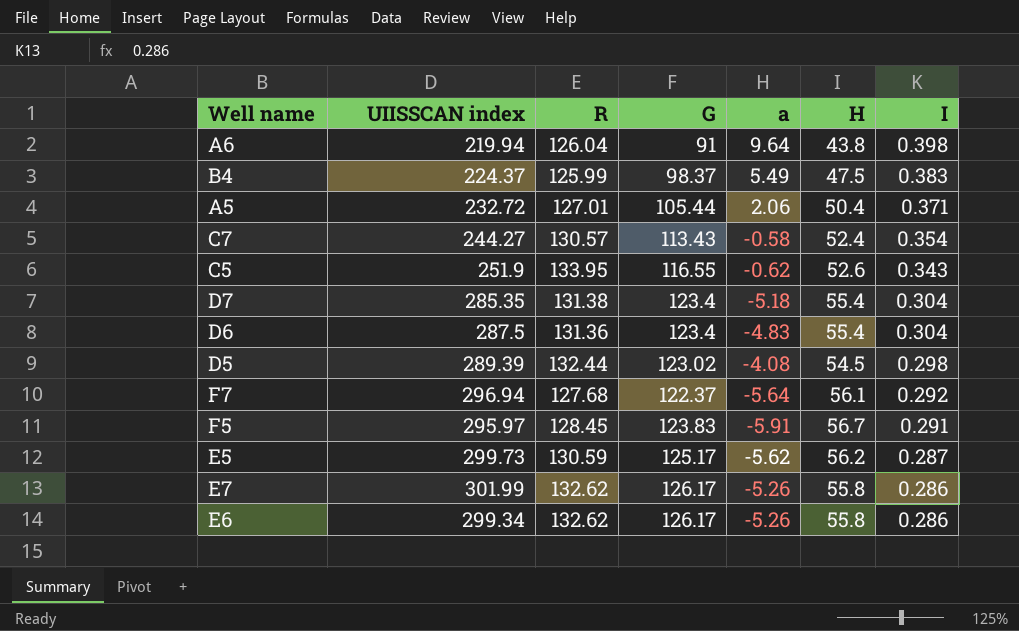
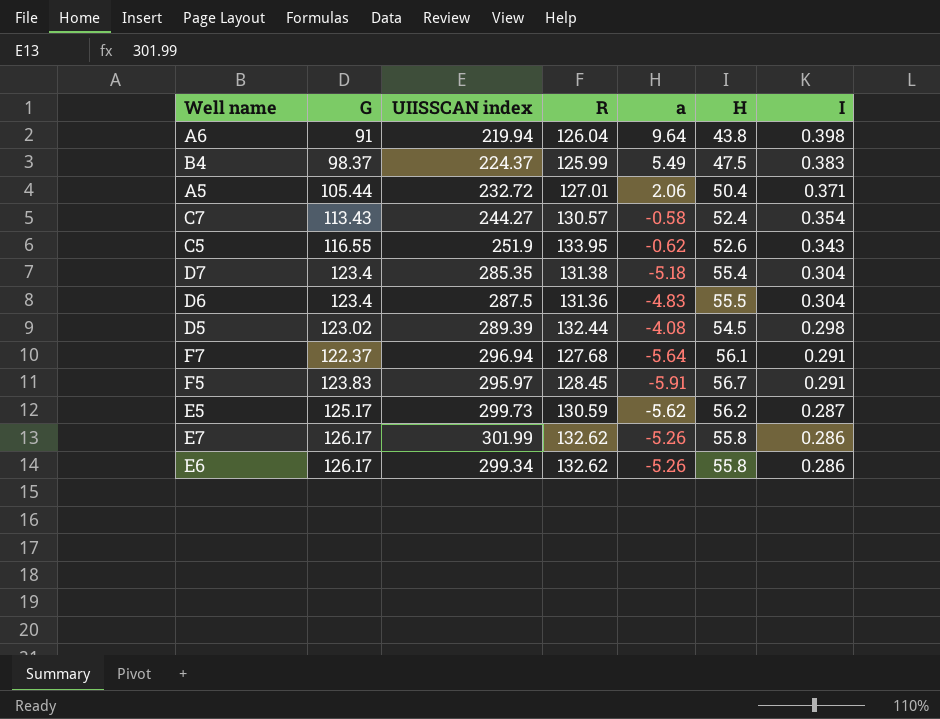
column G | position: 4 -> 2
D6 | H: 55.4 -> 55.5
F7 | I: 0.292 -> 0.291

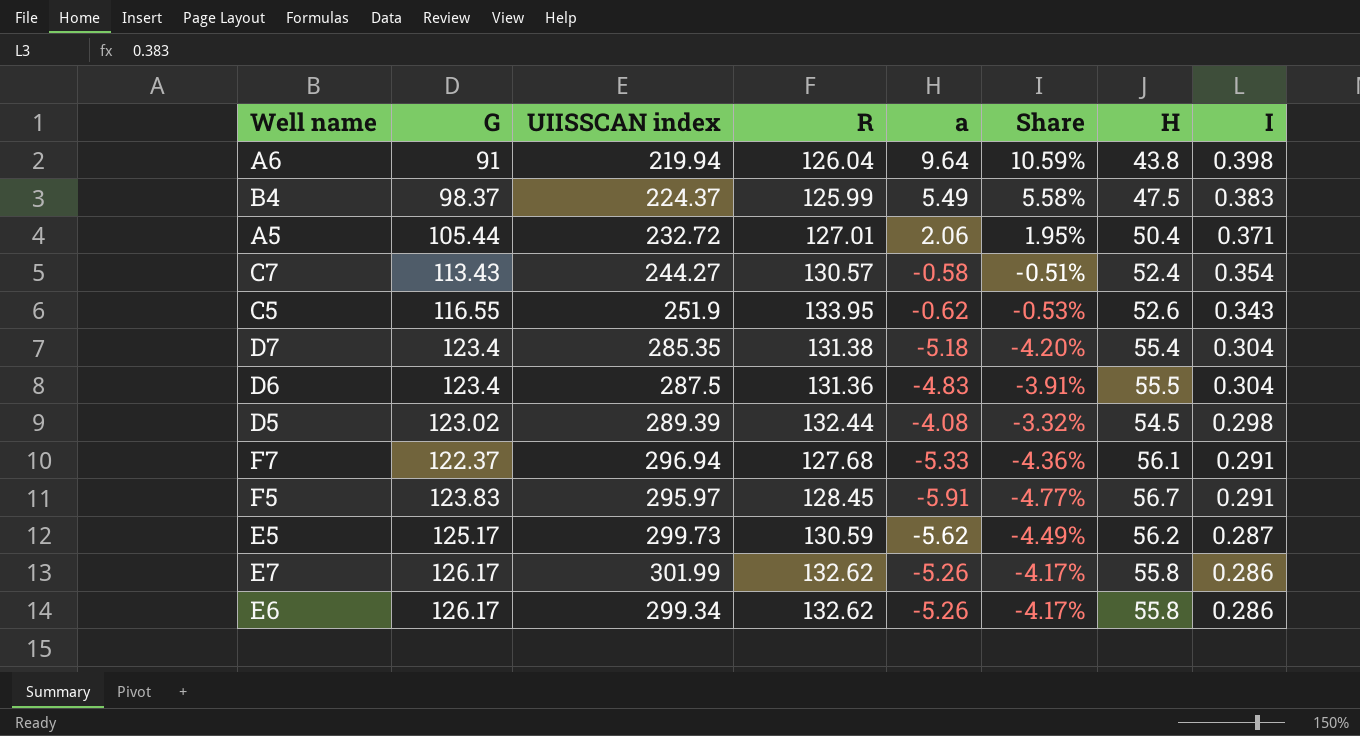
column Share | formula: none -> [a] / [G]
F7 | a: -5.64 -> -5.33

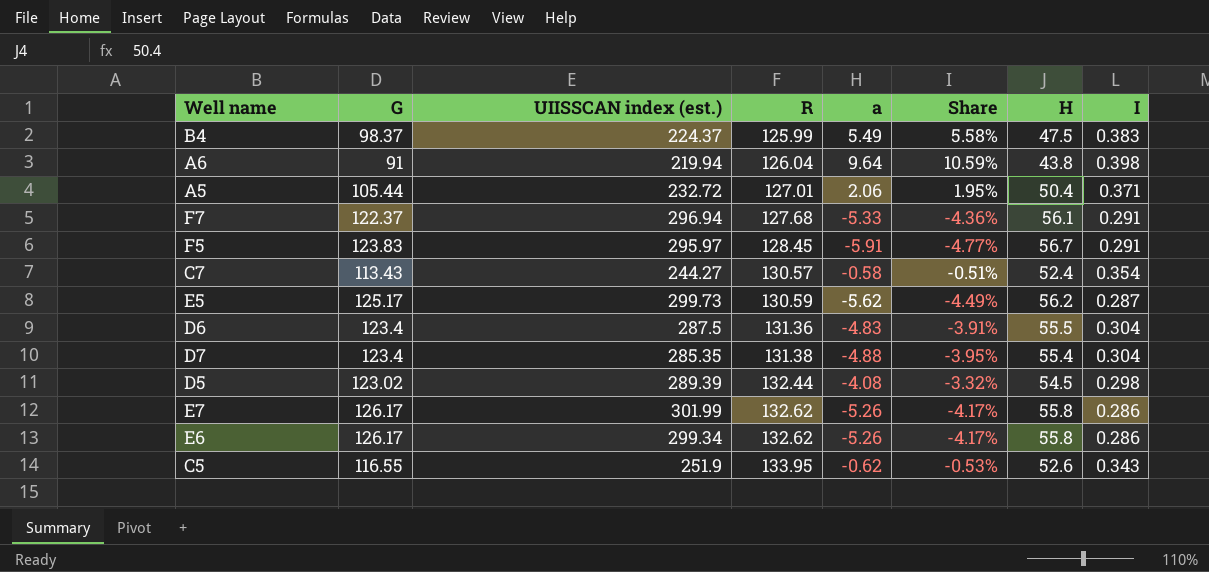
row order: I descending -> R ascending
column name: UIISSCAN index -> UIISSCAN index (est.)
D7 | a: -5.18 -> -4.88
D7 | Share: -4.20% -> -3.95%

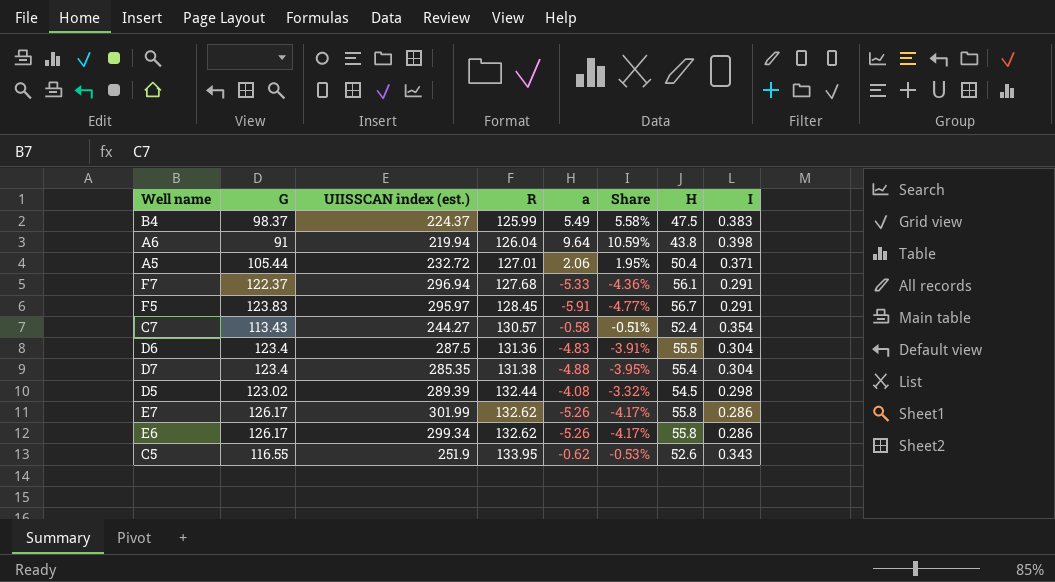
row E5: 125.17 | 299.73 | 130.59 | -5.62 | -4.49% | 56.2 | 0.287 -> none

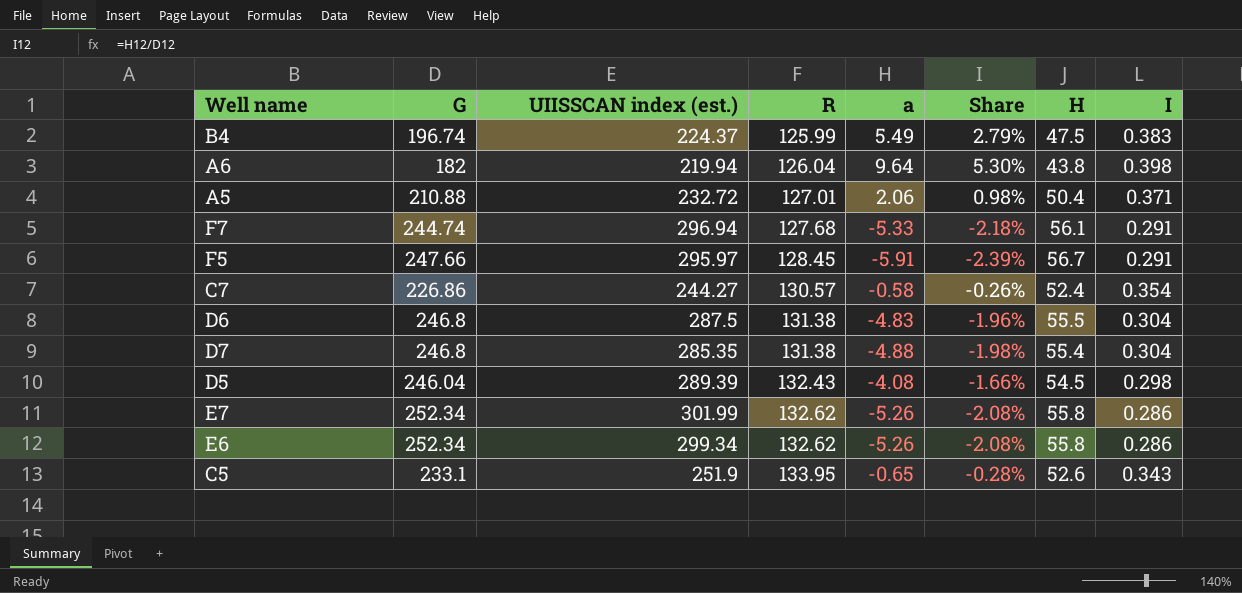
B4 | G: 98.37 -> 196.74
B4 | Share: 5.58% -> 2.79%
A6 | G: 91 -> 182
A6 | Share: 10.59% -> 5.30%
A5 | G: 105.44 -> 210.88
A5 | Share: 1.95% -> 0.98%
F7 | G: 122.37 -> 244.74
F7 | Share: -4.36% -> -2.18%
F5 | G: 123.83 -> 247.66
F5 | Share: -4.77% -> -2.39%
C7 | G: 113.43 -> 226.86
C7 | Share: -0.51% -> -0.26%
D6 | G: 123.4 -> 246.8
D6 | R: 131.36 -> 131.38
D6 | Share: -3.91% -> -1.96%
D7 | G: 123.4 -> 246.8
D7 | Share: -3.95% -> -1.98%
D5 | G: 123.02 -> 246.04
D5 | R: 132.44 -> 132.43
D5 | Share: -3.32% -> -1.66%
E7 | G: 126.17 -> 252.34
E7 | Share: -4.17% -> -2.08%
E6 | G: 126.17 -> 252.34
E6 | Share: -4.17% -> -2.08%
C5 | G: 116.55 -> 233.1
C5 | a: -0.62 -> -0.65
C5 | Share: -0.53% -> -0.28%

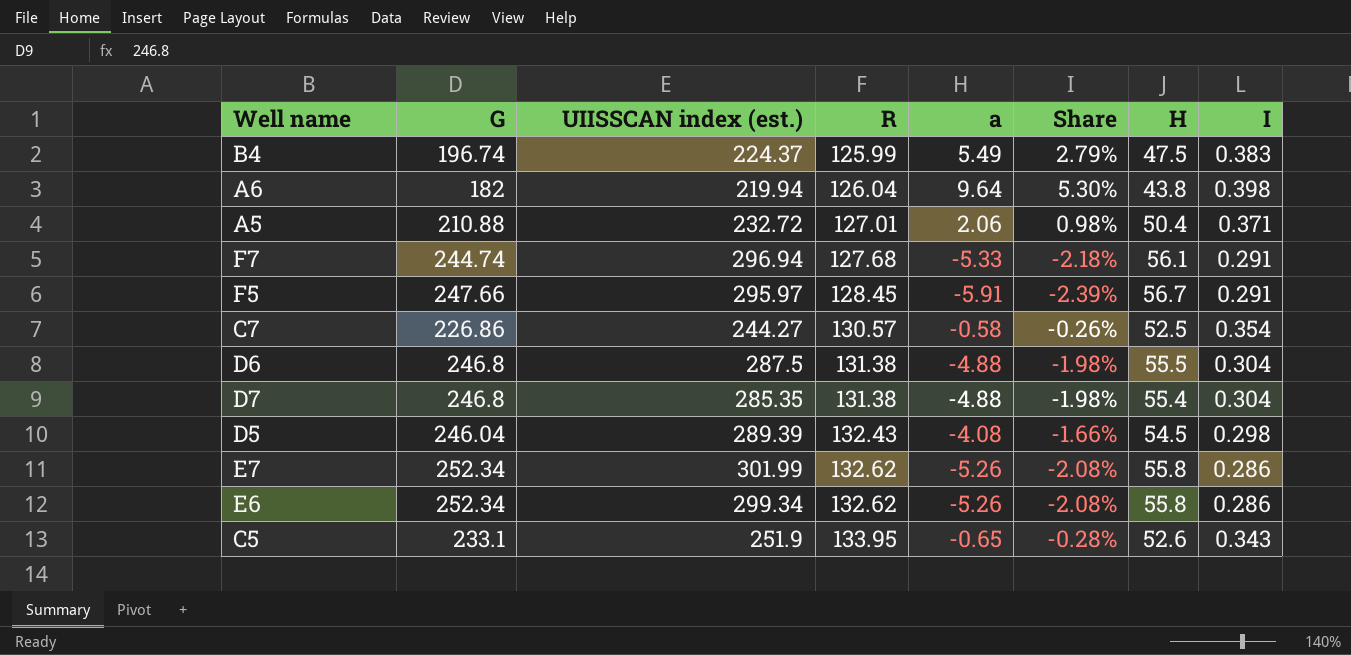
C7 | H: 52.4 -> 52.5
D6 | a: -4.83 -> -4.88
D6 | Share: -1.96% -> -1.98%

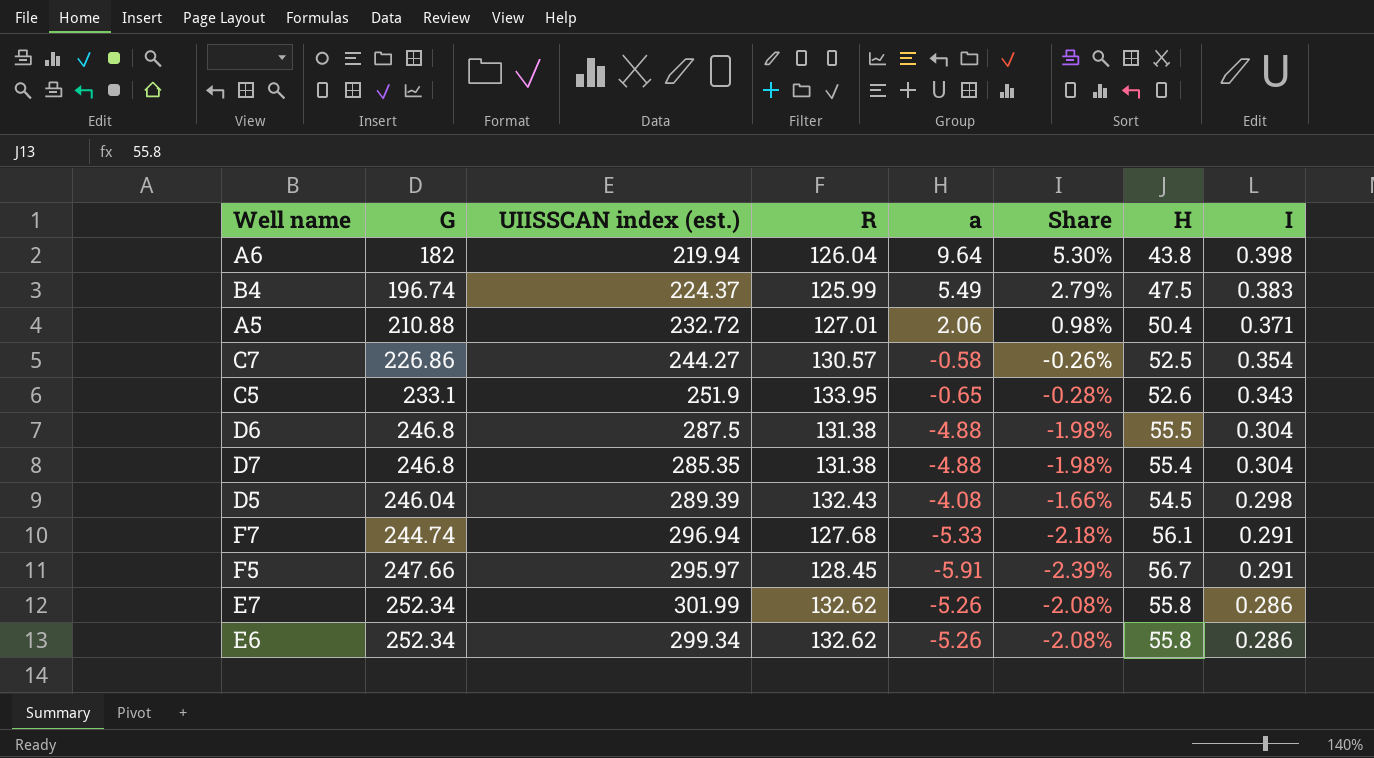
row order: R ascending -> I descending

